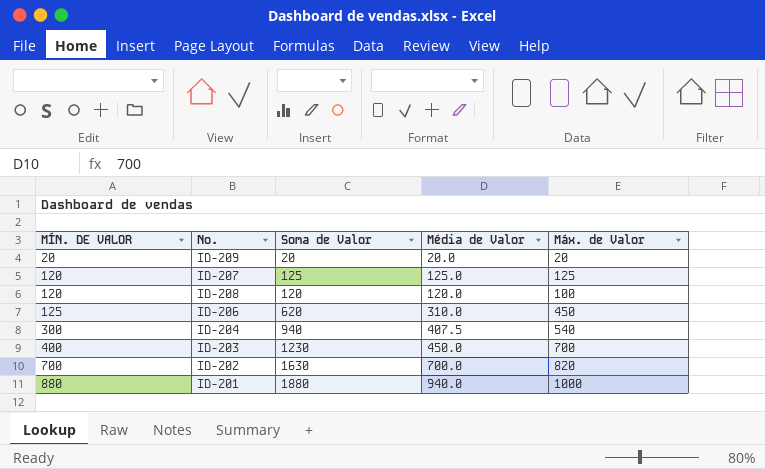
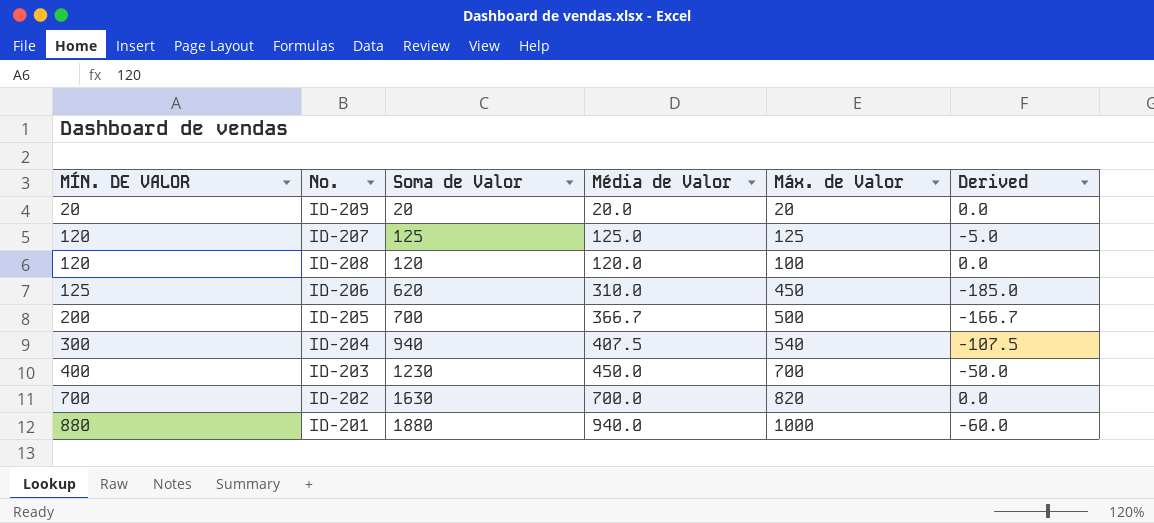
column Derived | formula: none -> [MÍN. DE VALOR] - [Média de Valor]
row ID-205: none -> 200 | 700 | 366.7 | 500 | -166.7

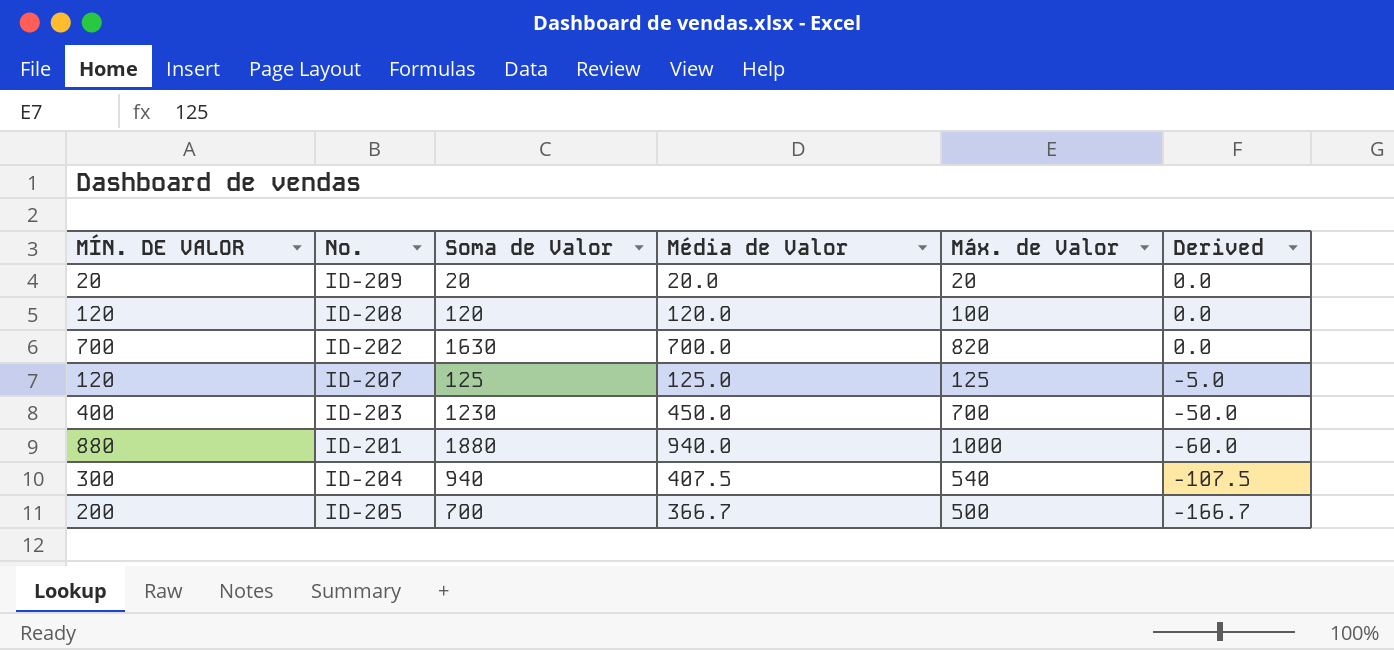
row order: MÍN. DE VALOR ascending -> Derived descending
row ID-206: 125 | 620 | 310.0 | 450 | -185.0 -> none

